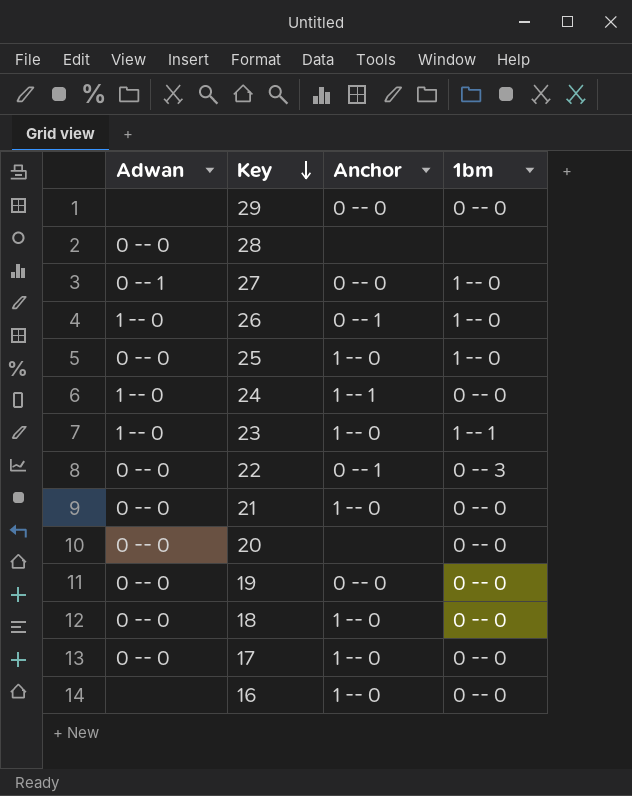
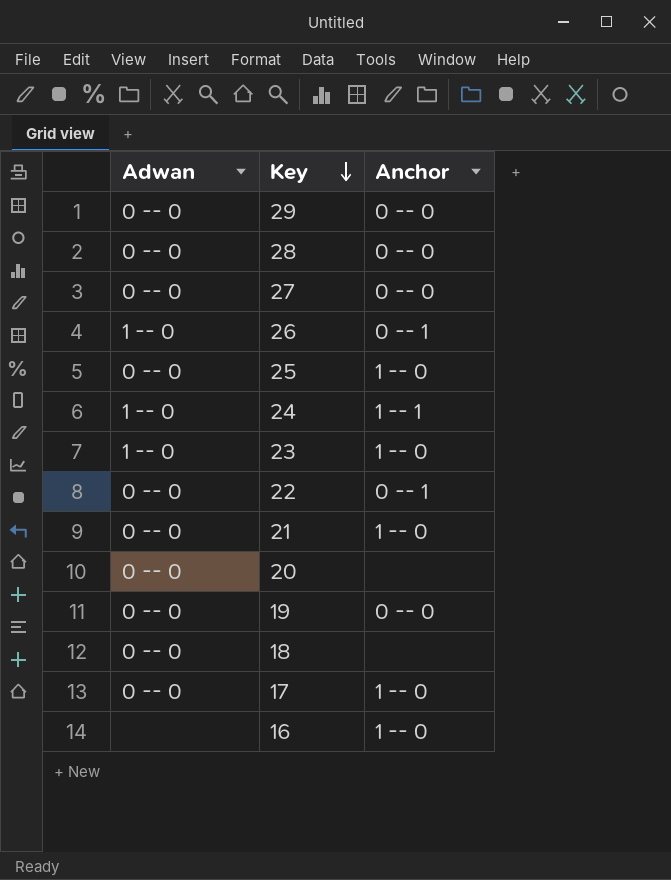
column 1bm | position: 4 -> none
29 | Adwan: none -> 0 -- 0
28 | Anchor: none -> 0 -- 0
27 | Adwan: 0 -- 1 -> 0 -- 0
18 | Anchor: 1 -- 0 -> none

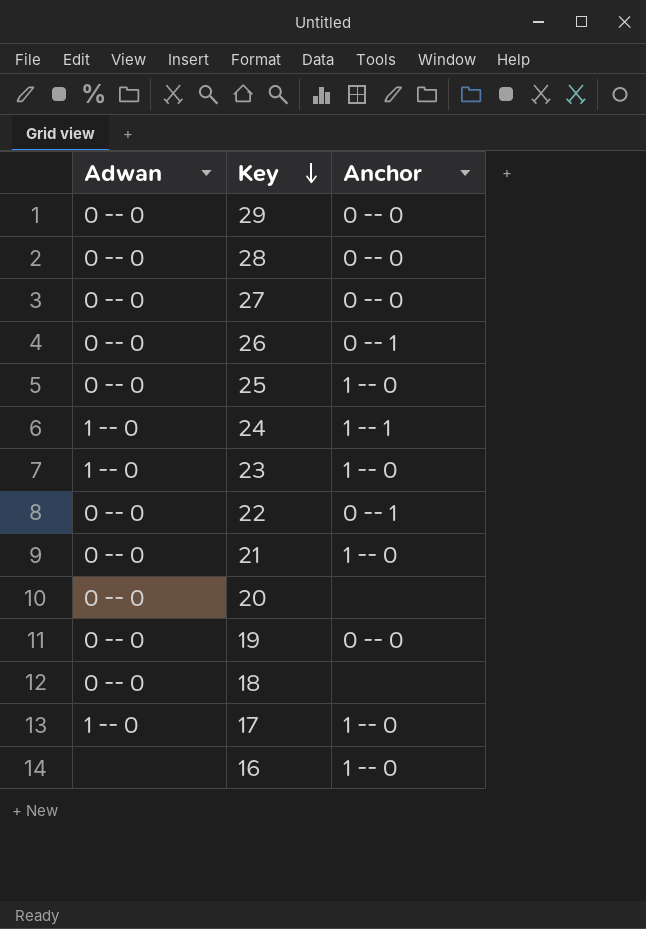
26 | Adwan: 1 -- 0 -> 0 -- 0
17 | Adwan: 0 -- 0 -> 1 -- 0

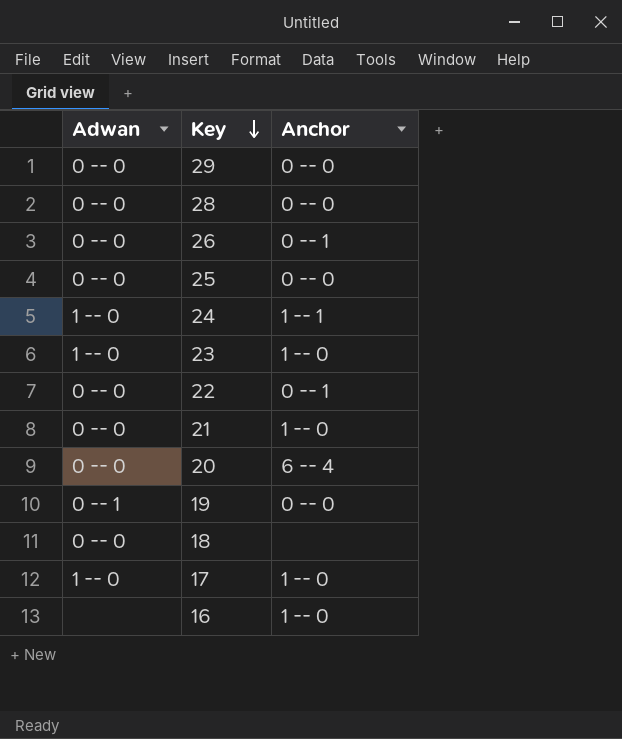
row 27: 0 -- 0 | 0 -- 0 -> none
25 | Anchor: 1 -- 0 -> 0 -- 0
20 | Anchor: none -> 6 -- 4
19 | Adwan: 0 -- 0 -> 0 -- 1

